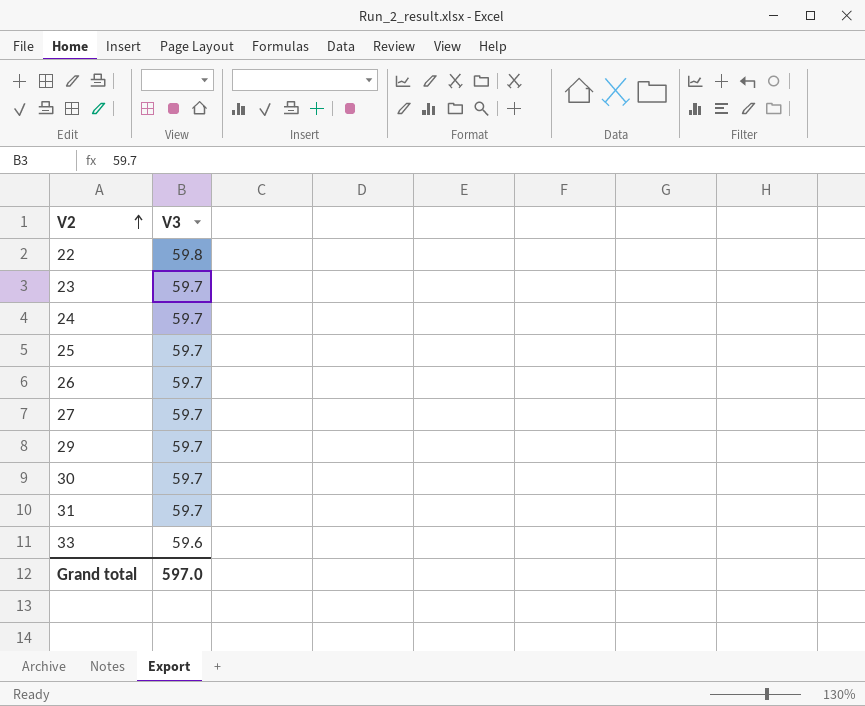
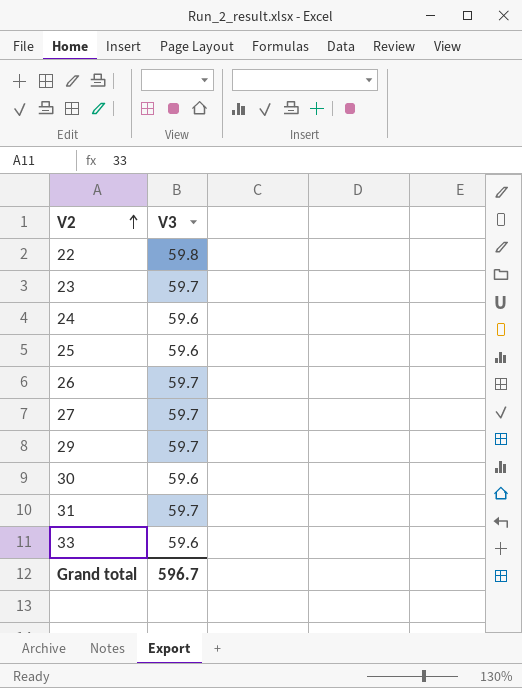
24 | V3: 59.7 -> 59.6
25 | V3: 59.7 -> 59.6
30 | V3: 59.7 -> 59.6
Grand total | V3: 597.0 -> 596.7

